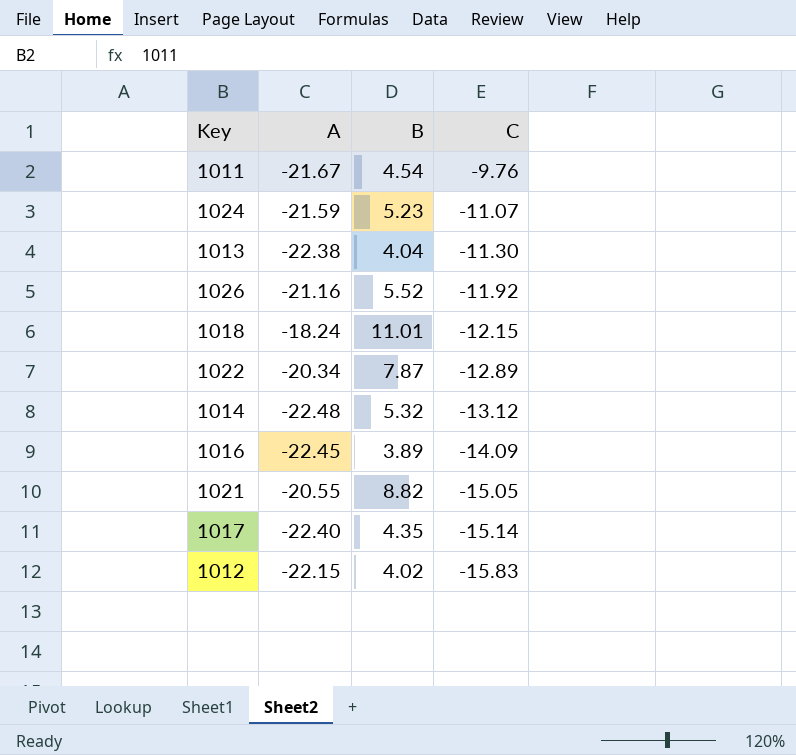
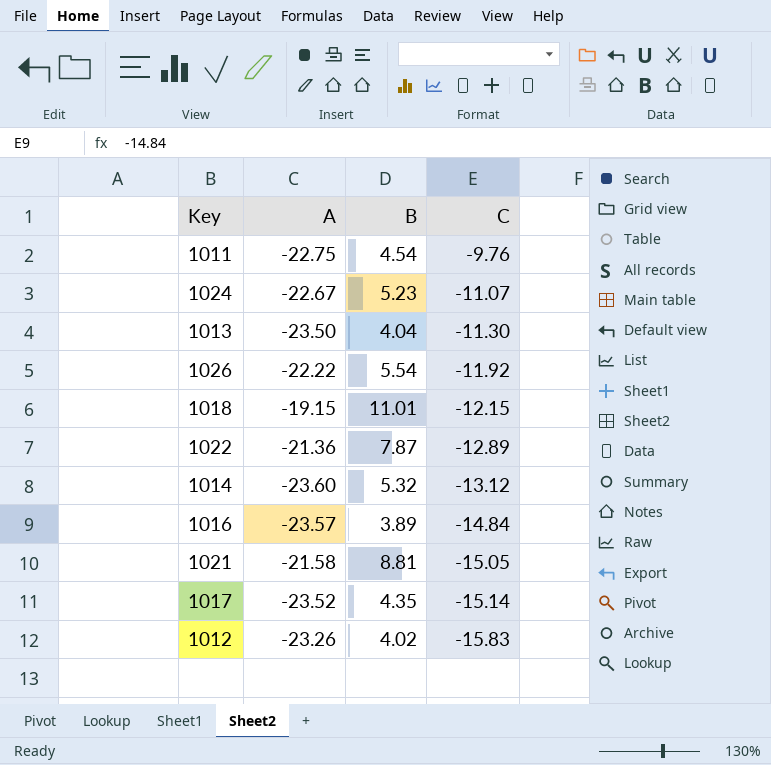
1011 | A: -21.67 -> -22.75
1024 | A: -21.59 -> -22.67
1013 | A: -22.38 -> -23.50
1026 | A: -21.16 -> -22.22
1026 | B: 5.52 -> 5.54
1018 | A: -18.24 -> -19.15
1022 | A: -20.34 -> -21.36
1014 | A: -22.48 -> -23.60
1016 | A: -22.45 -> -23.57
1016 | C: -14.09 -> -14.84
1021 | A: -20.55 -> -21.58
1021 | B: 8.82 -> 8.81
1017 | A: -22.40 -> -23.52
1012 | A: -22.15 -> -23.26

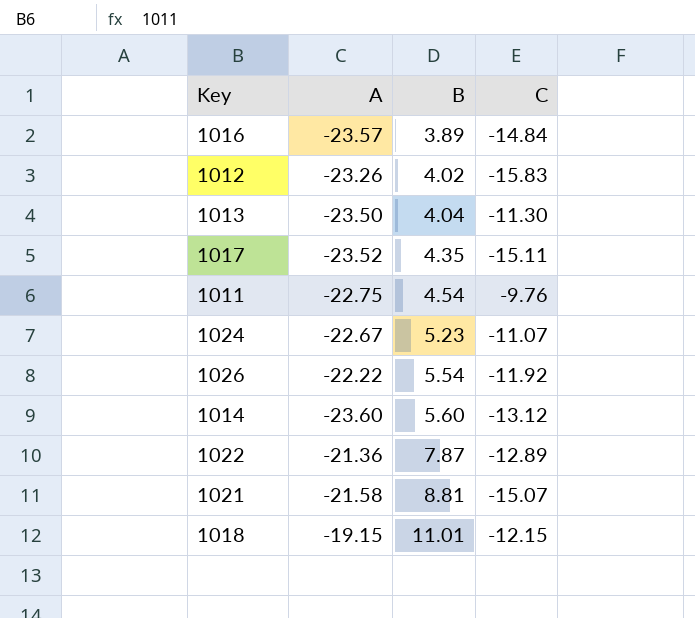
row order: C descending -> B ascending
1017 | C: -15.14 -> -15.11
1014 | B: 5.32 -> 5.60
1021 | C: -15.05 -> -15.07

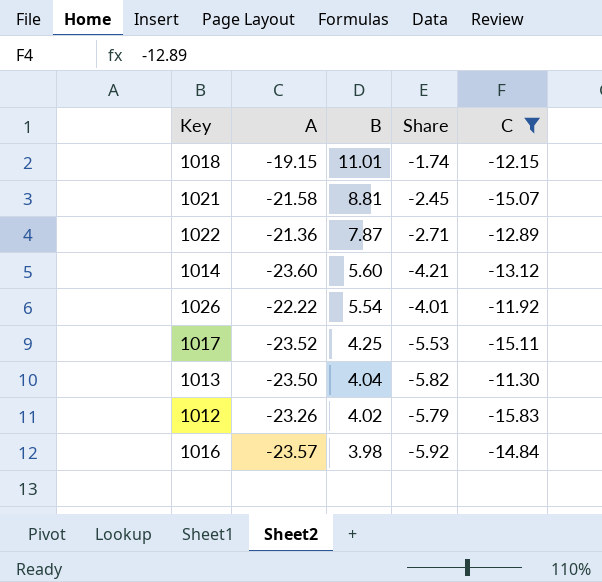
filter: none -> C <= -11.30
row order: B ascending -> B descending
column Share | formula: none -> [A] / [B]
1017 | B: 4.35 -> 4.25
1016 | B: 3.89 -> 3.98

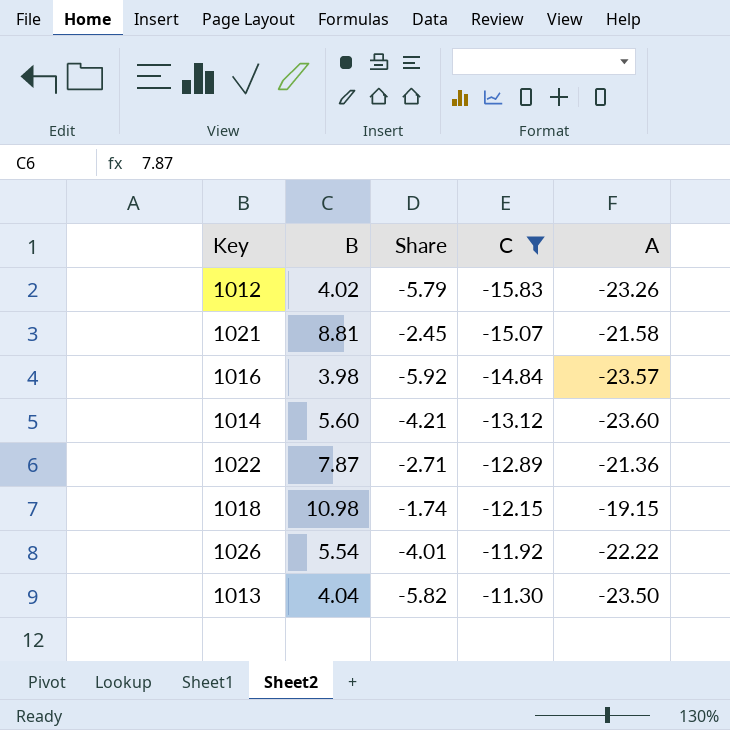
row order: B descending -> C ascending
column A | position: 2 -> 5
row 1017: -23.52 | 4.25 | -5.53 | -15.11 -> none
1018 | B: 11.01 -> 10.98

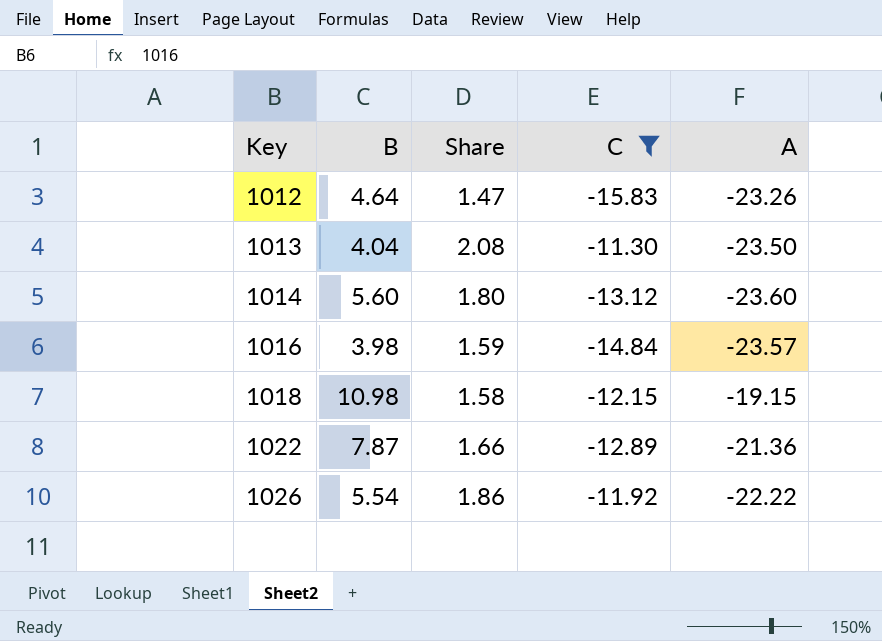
row order: C ascending -> Key ascending
column Share | formula: [A] / [B] -> [A] / [C]
row 1021: 8.81 | -2.45 | -15.07 | -21.58 -> none
1012 | B: 4.02 -> 4.64

